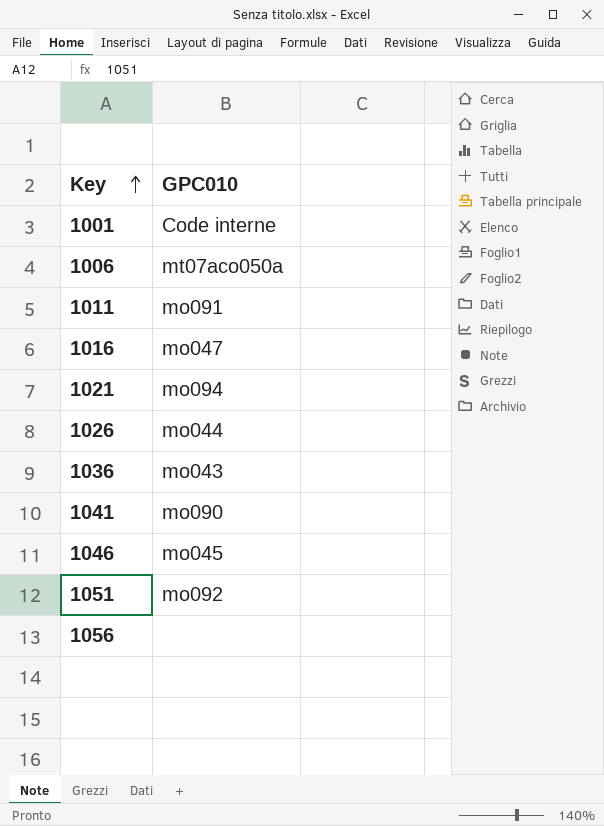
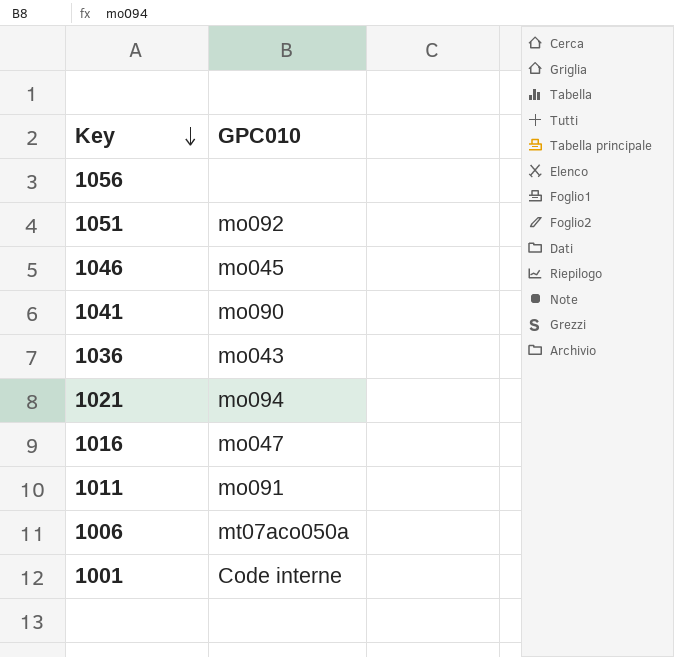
row order: Key ascending -> Key descending
row 1026: mo044 -> none

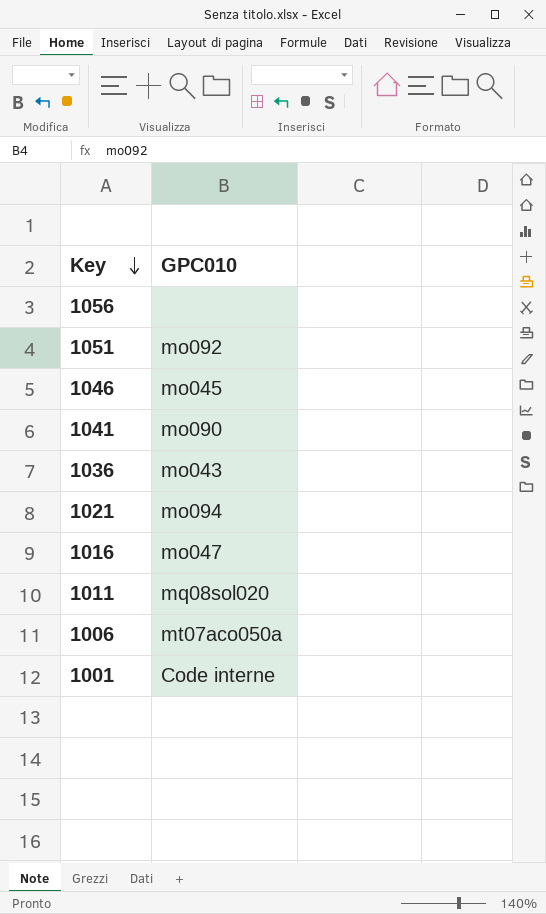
1011 | GPC010: mo091 -> mq08sol020

